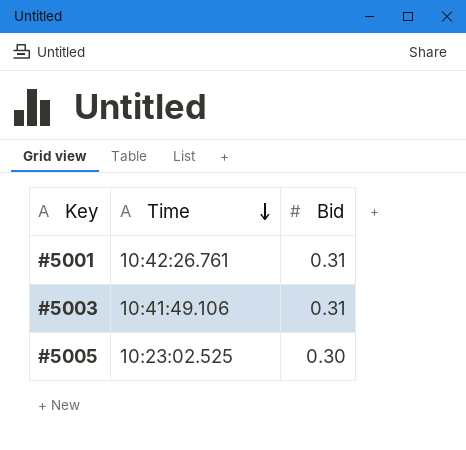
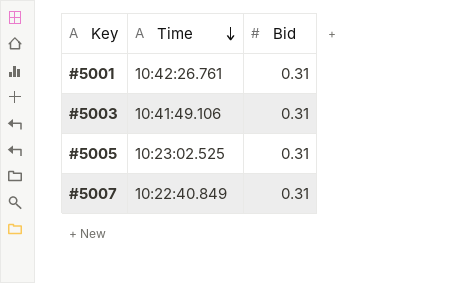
#5005 | Bid: 0.30 -> 0.31
row #5007: none -> 10:22:40.849 | 0.31

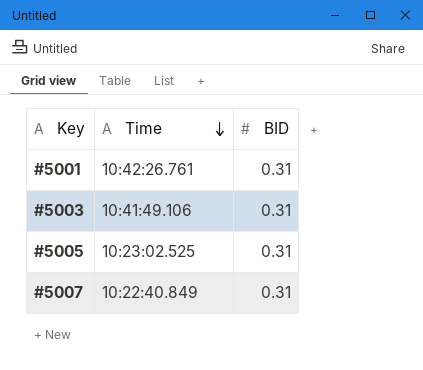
column name: Bid -> BID

